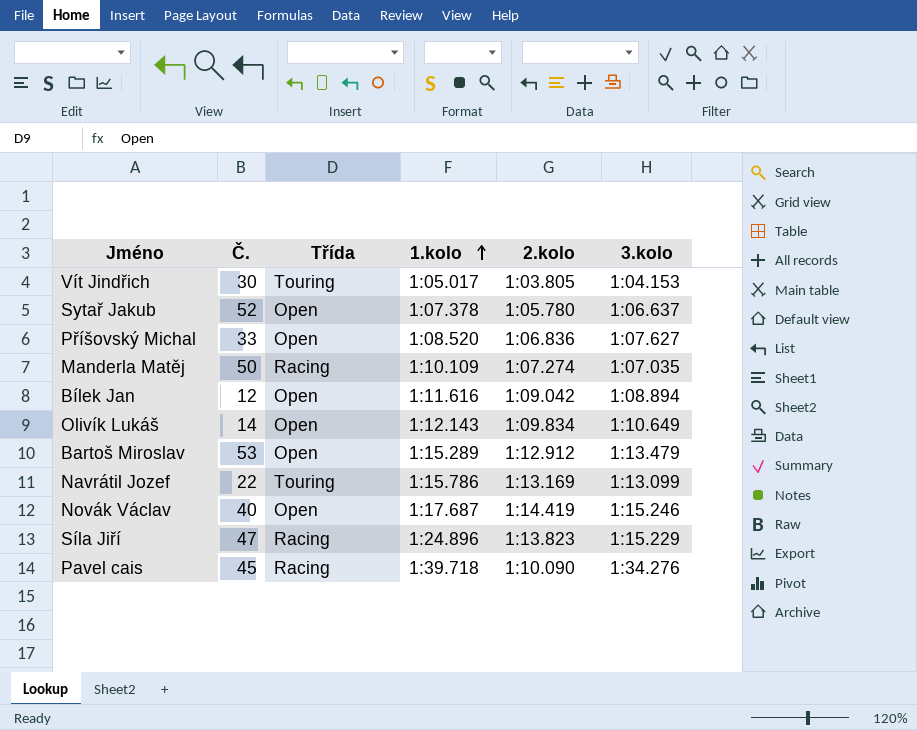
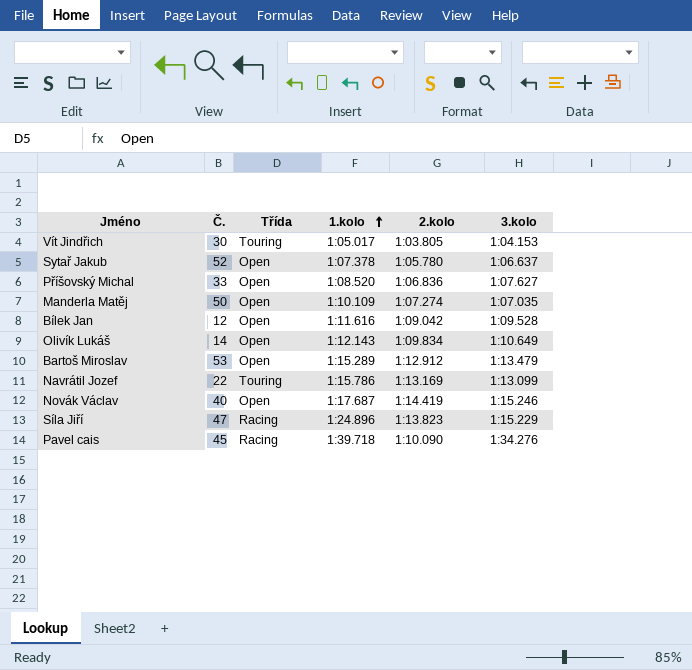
Manderla Matěj | Třída: Racing -> Open
Bílek Jan | 3.kolo: 1:08.894 -> 1:09.528

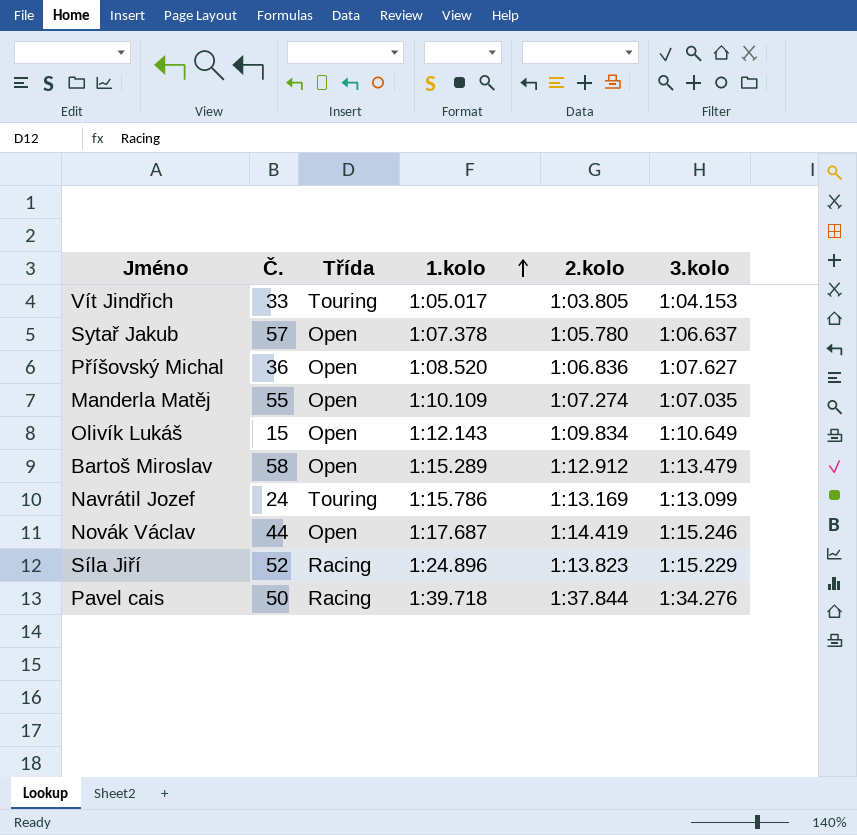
row Bílek Jan: 12 | Open | 1:11.616 | 1:09.042 | 1:09.528 -> none
Vít Jindřich | Č.: 30 -> 33
Sytař Jakub | Č.: 52 -> 57
Příšovský Michal | Č.: 33 -> 36
Manderla Matěj | Č.: 50 -> 55
Olivík Lukáš | Č.: 14 -> 15
Bartoš Miroslav | Č.: 53 -> 58
Navrátil Jozef | Č.: 22 -> 24
Novák Václav | Č.: 40 -> 44
Síla Jiří | Č.: 47 -> 52
Pavel cais | Č.: 45 -> 50
Pavel cais | 2.kolo: 1:10.090 -> 1:37.844

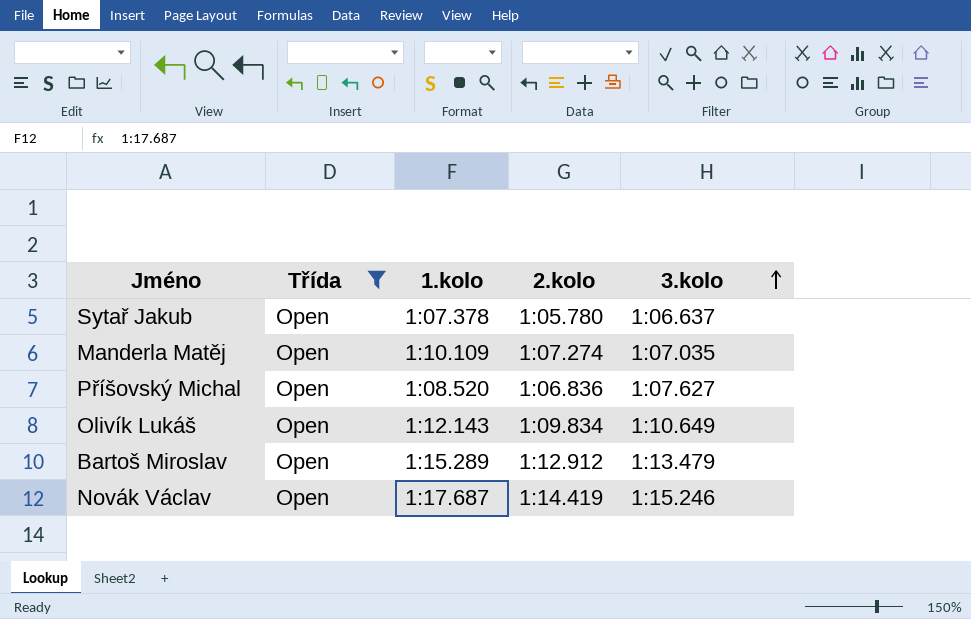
filter: none -> Třída = Open
row order: 1.kolo ascending -> 3.kolo ascending
column Č. | position: 2 -> none

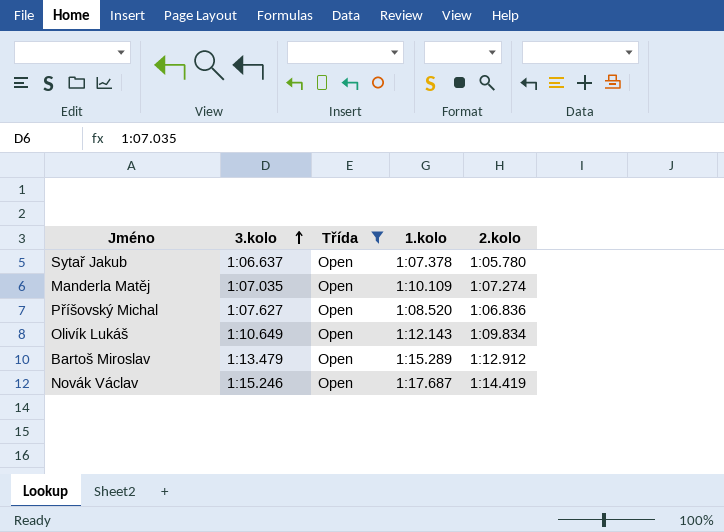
column 3.kolo | position: 5 -> 2

